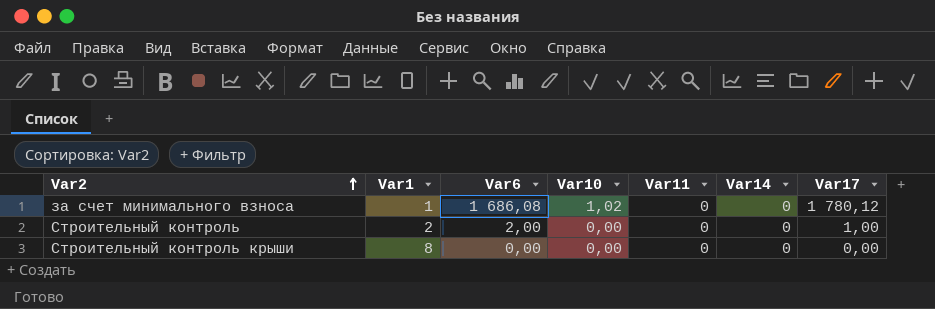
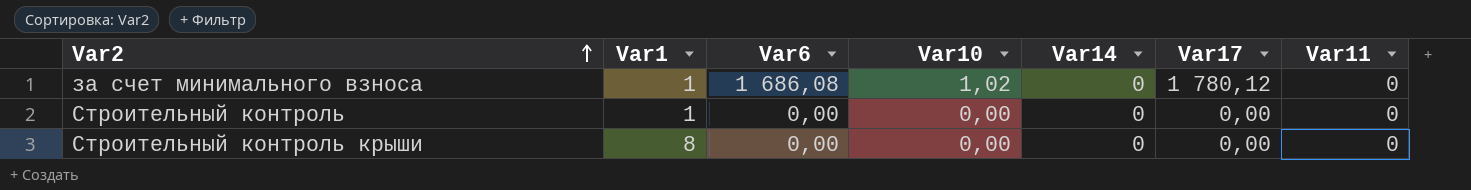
column Var11 | position: 5 -> 7
Строительный контроль | Var1: 2 -> 1
Строительный контроль | Var6: 2,00 -> 0,00
Строительный контроль | Var17: 1,00 -> 0,00

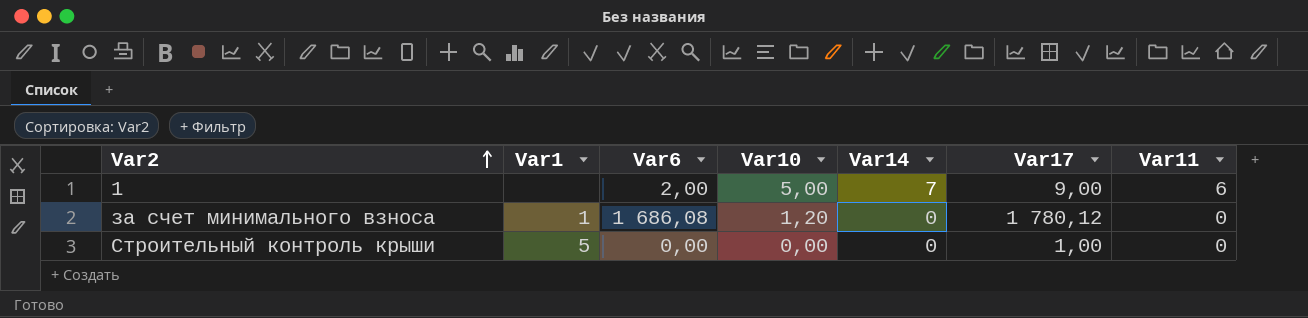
row Строительный контроль: 1 | 0,00 | 0,00 | 0 | 0,00 | 0 -> none
row 1: none -> none | 2,00 | 5,00 | 7 | 9,00 | 6
за счет минимального взноса | Var10: 1,02 -> 1,20
Строительный контроль крыши | Var1: 8 -> 5
Строительный контроль крыши | Var17: 0,00 -> 1,00

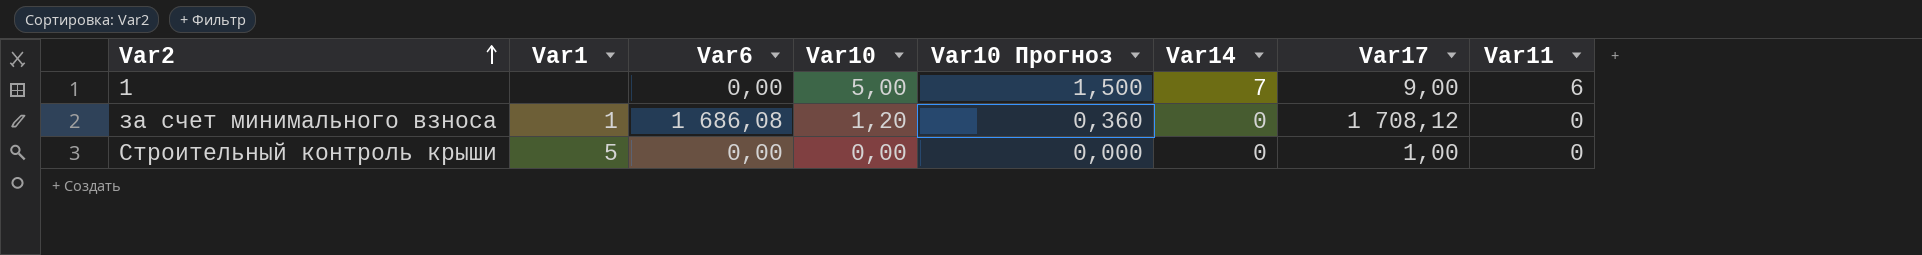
column Var10 Прогноз | formula: none -> [Var10] * 0,3
1 | Var6: 2,00 -> 0,00
за счет минимального взноса | Var17: 1 780,12 -> 1 708,12

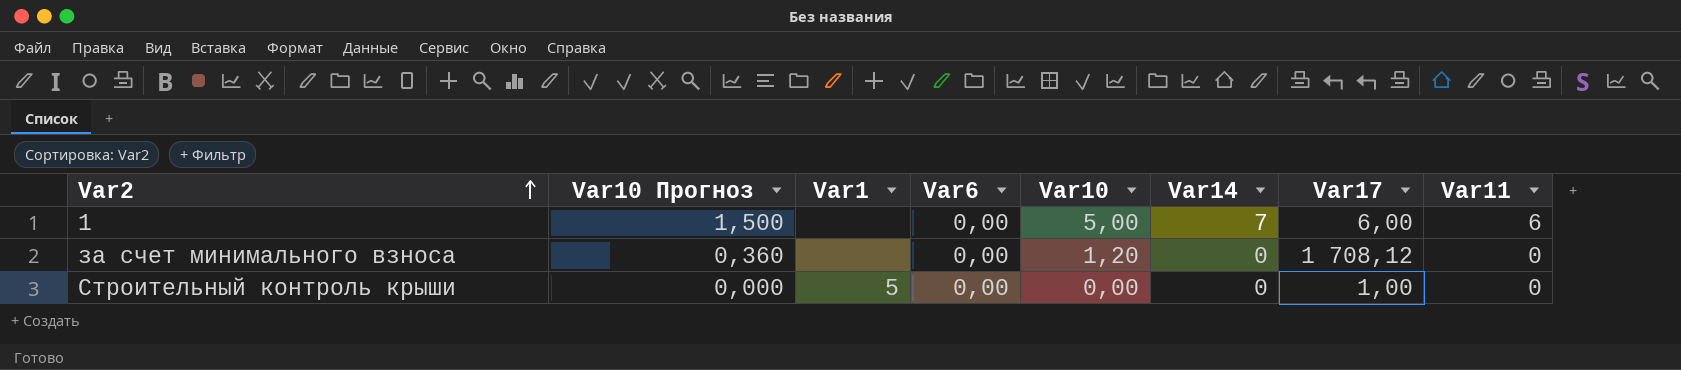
column Var10 Прогноз | position: 5 -> 2
1 | Var17: 9,00 -> 6,00
за счет минимального взноса | Var1: 1 -> none
за счет минимального взноса | Var6: 1 686,08 -> 0,00

